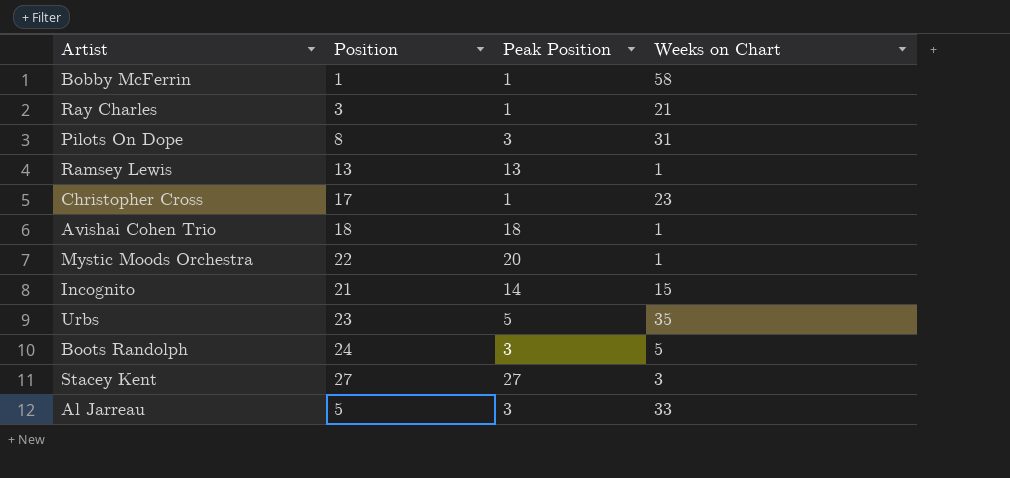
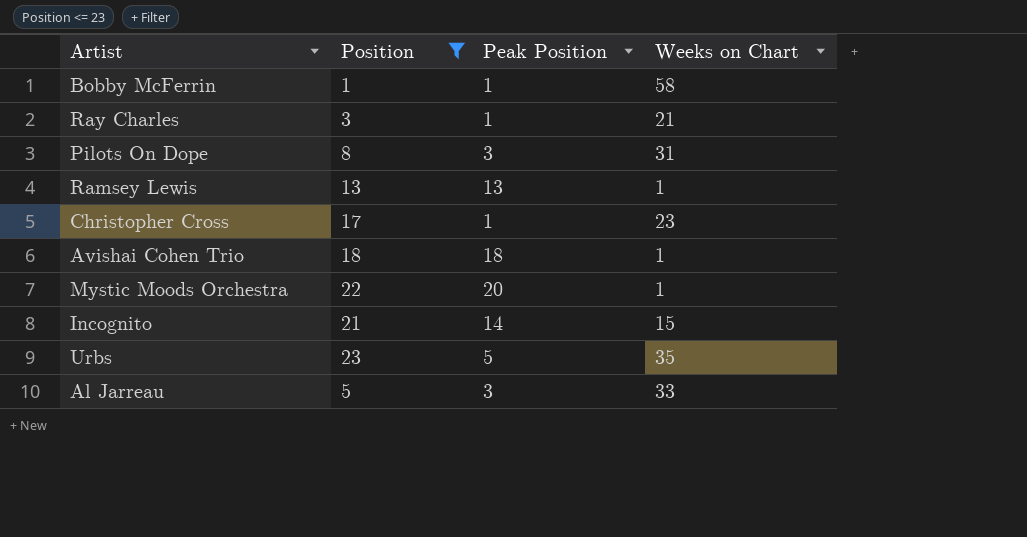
filter: none -> Position <= 23

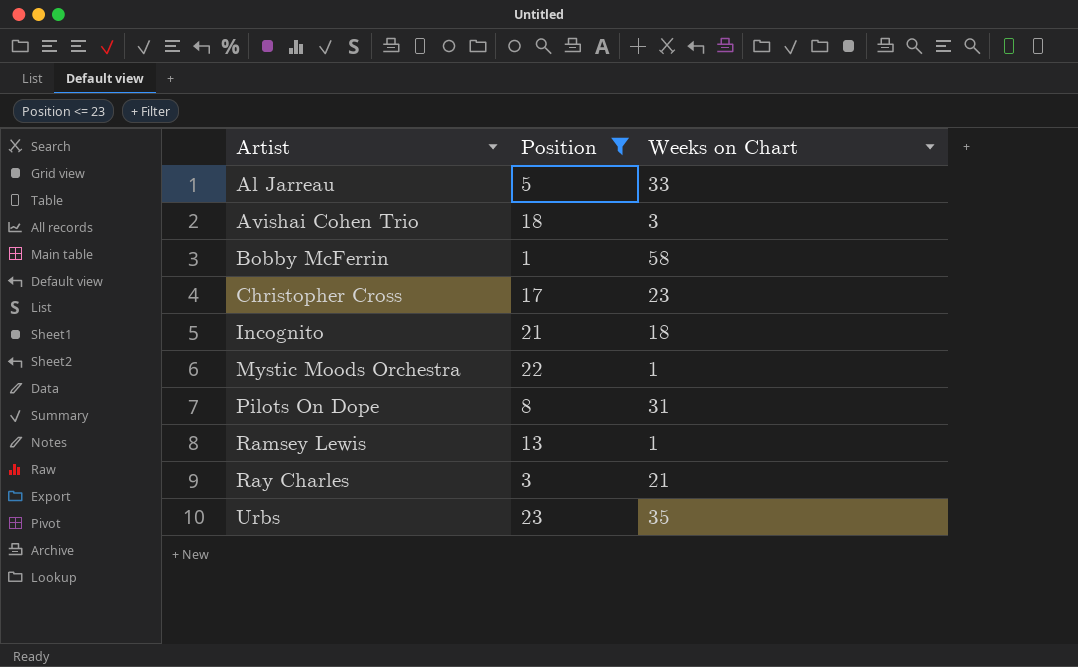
row order: none -> Artist ascending
column Peak Position | position: 3 -> none
Avishai Cohen Trio | Weeks on Chart: 1 -> 3
Incognito | Weeks on Chart: 15 -> 18

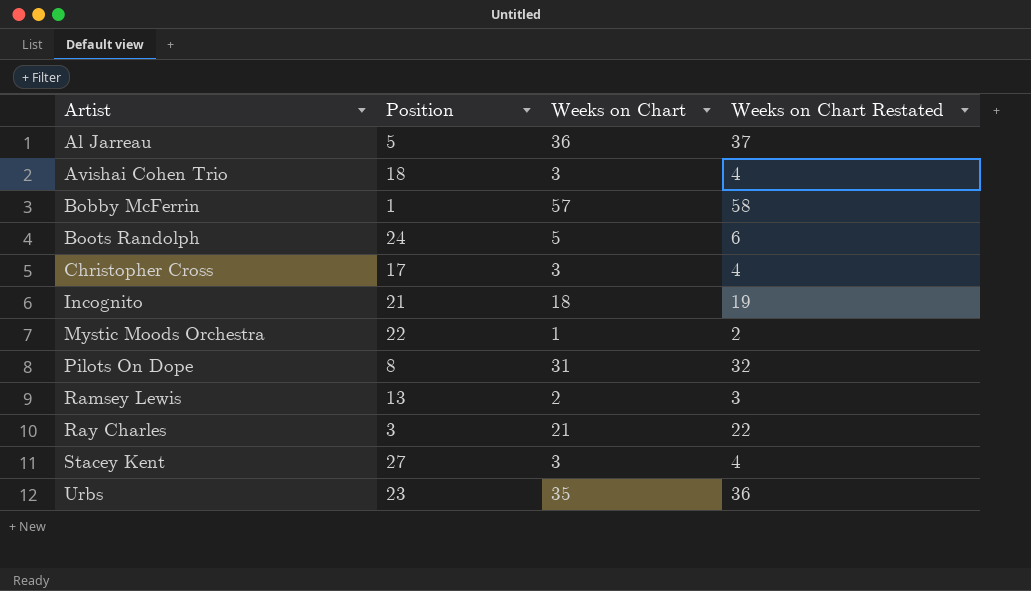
filter: Position <= 23 -> none
column Weeks on Chart Restated | formula: none -> [Weeks on Chart] + 1
Al Jarreau | Weeks on Chart: 33 -> 36
Bobby McFerrin | Weeks on Chart: 58 -> 57
Christopher Cross | Weeks on Chart: 23 -> 3
Ramsey Lewis | Weeks on Chart: 1 -> 2

